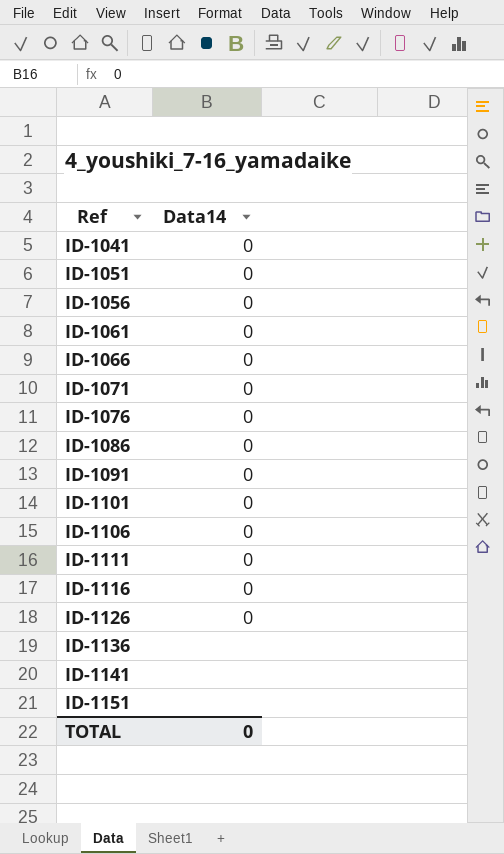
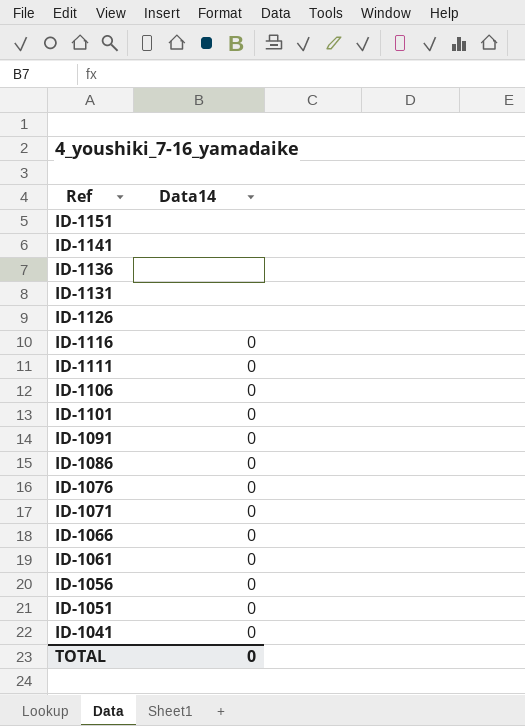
row order: Ref ascending -> Ref descending
row ID-1131: none -> none
ID-1126 | Data14: 0 -> none

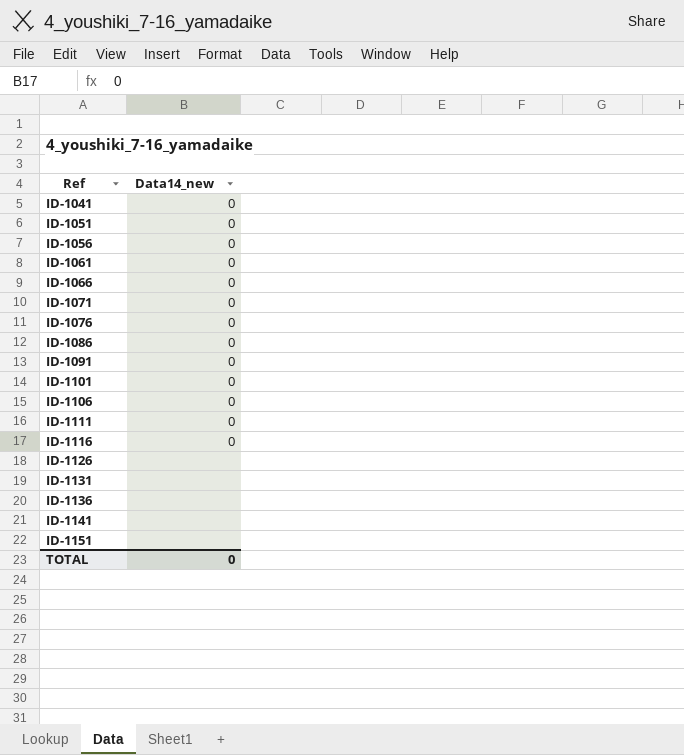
row order: Ref descending -> Ref ascending
column name: Data14 -> Data14_new

